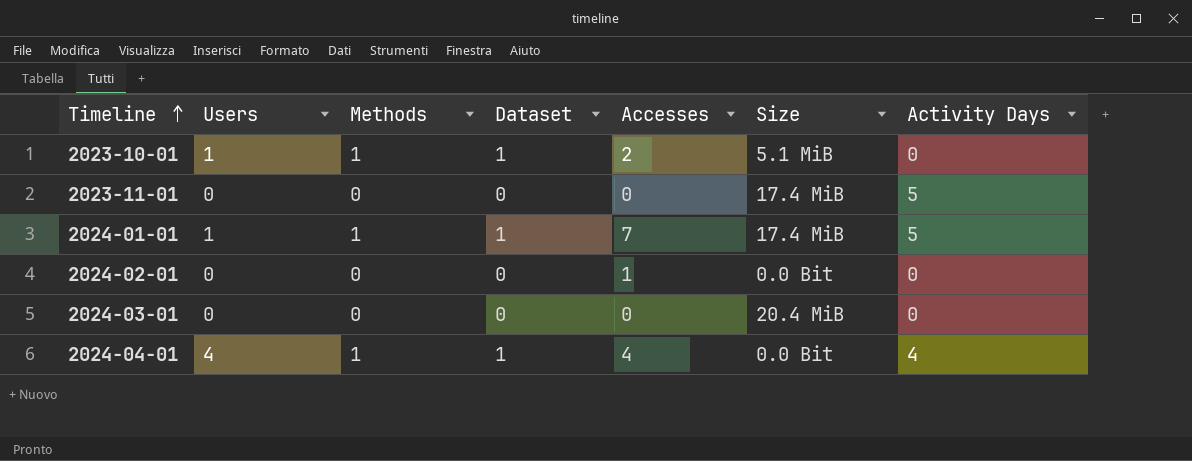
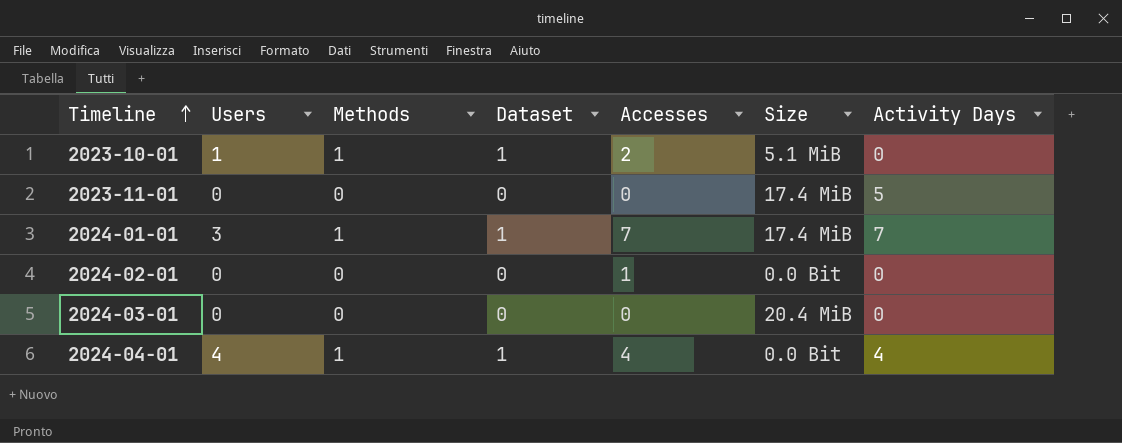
2024-01-01 | Users: 1 -> 3
2024-01-01 | Activity Days: 5 -> 7

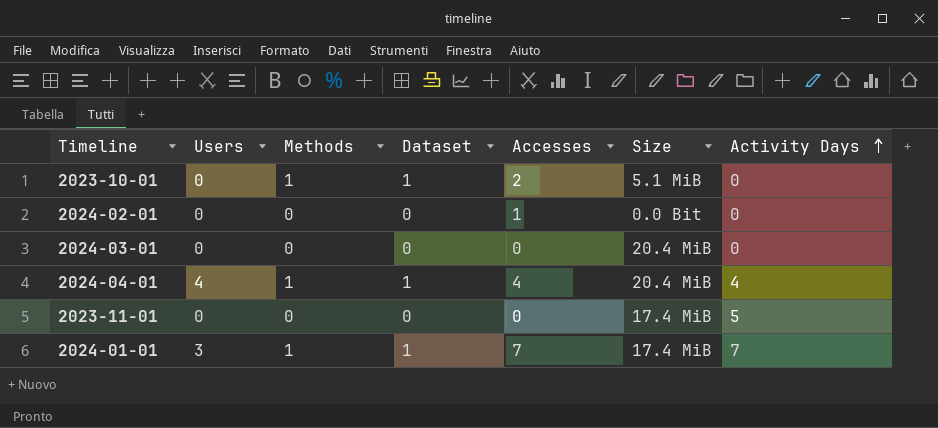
row order: Timeline ascending -> Activity Days ascending
2023-10-01 | Users: 1 -> 0
2024-04-01 | Size: 0.0 Bit -> 20.4 MiB

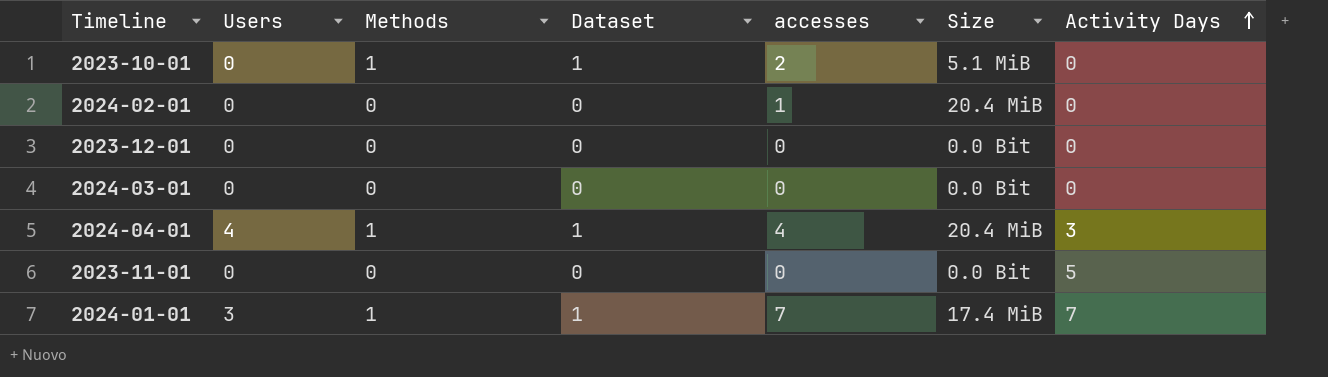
column name: Accesses -> accesses
2024-02-01 | Size: 0.0 Bit -> 20.4 MiB
row 2023-12-01: none -> 0 | 0 | 0 | 0 | 0.0 Bit | 0
2024-03-01 | Size: 20.4 MiB -> 0.0 Bit
2024-04-01 | Activity Days: 4 -> 3
2023-11-01 | Size: 17.4 MiB -> 0.0 Bit

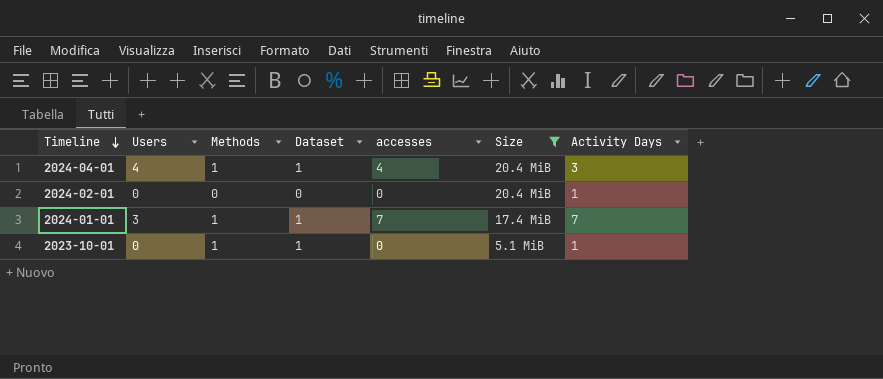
filter: none -> Size != 0.0 Bit
row order: Activity Days ascending -> Timeline descending
2024-02-01 | accesses: 1 -> 0
2024-02-01 | Activity Days: 0 -> 1
2023-10-01 | accesses: 2 -> 0
2023-10-01 | Activity Days: 0 -> 1

